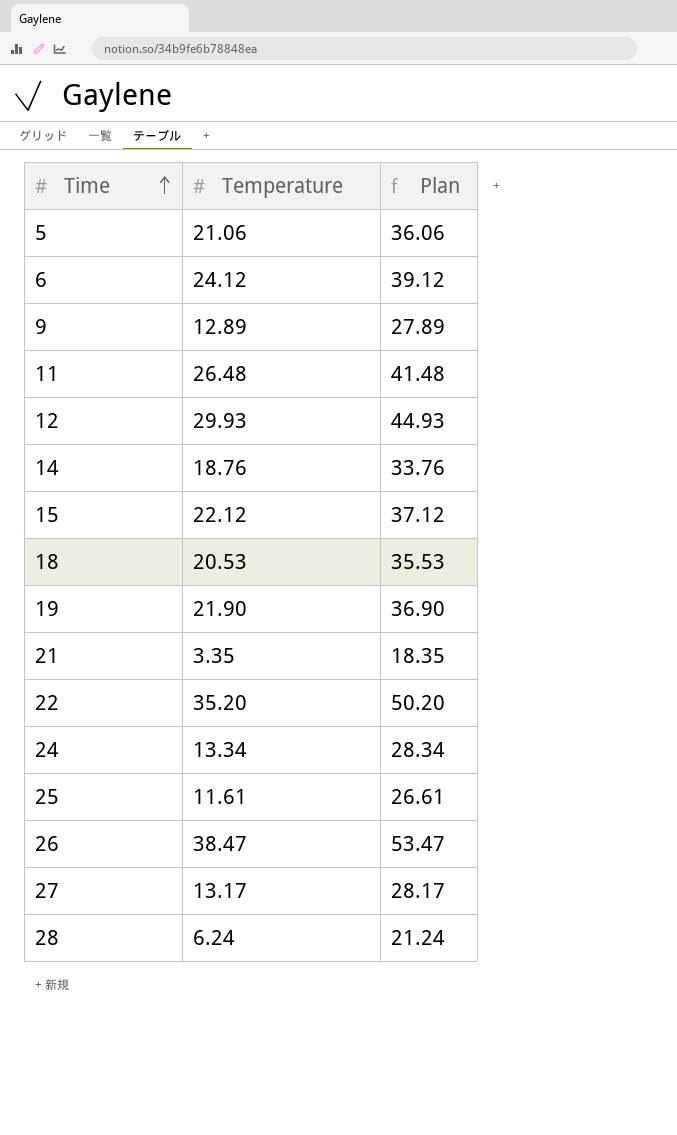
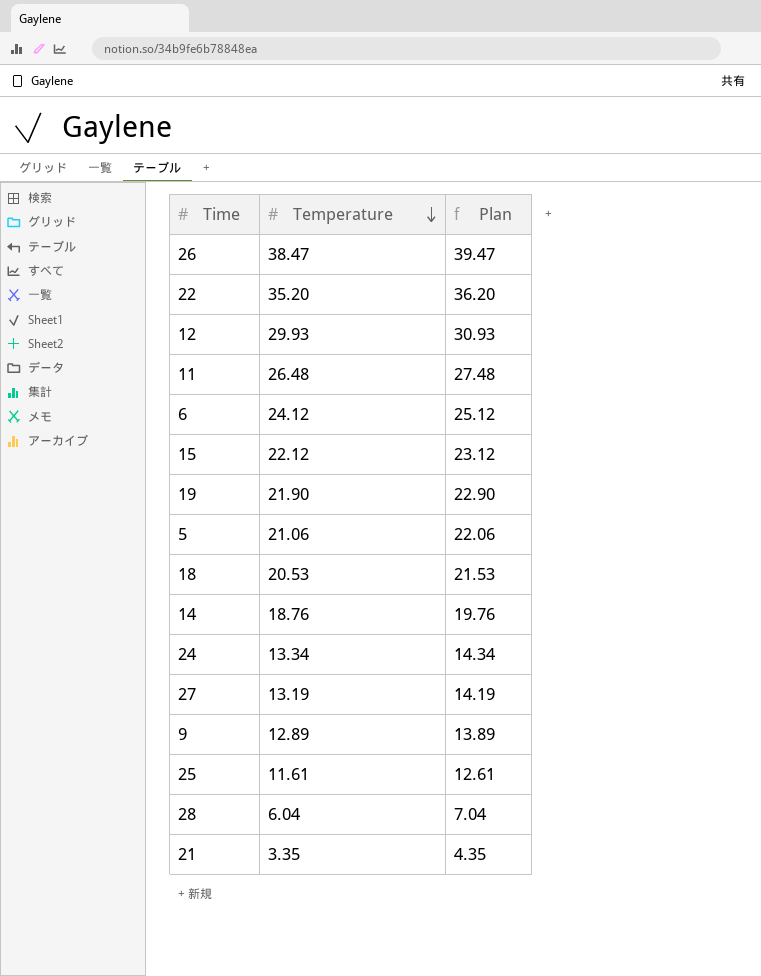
row order: Time ascending -> Temperature descending
column Plan | formula: [Temperature] + 15 -> [Temperature] + 1
27 | Temperature: 13.17 -> 13.19
28 | Temperature: 6.24 -> 6.04

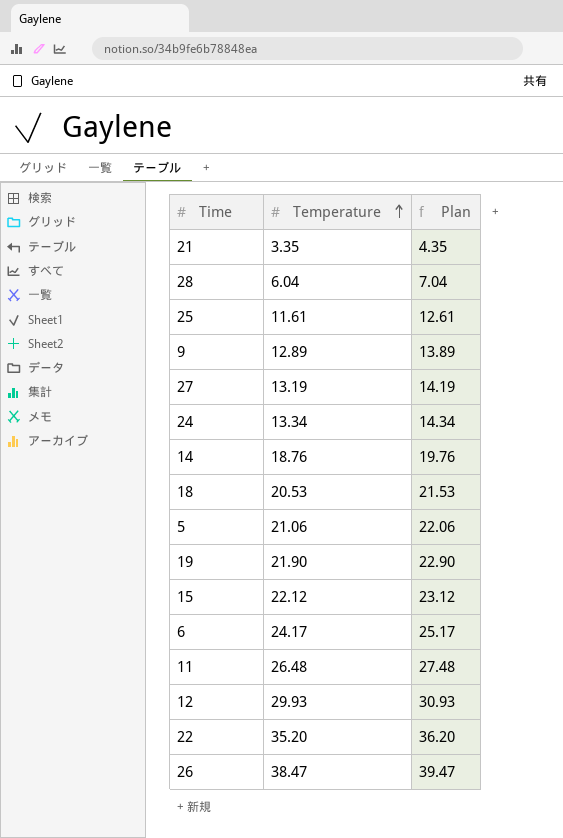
row order: Temperature descending -> Temperature ascending
6 | Temperature: 24.12 -> 24.17
6 | Plan: 25.12 -> 25.17

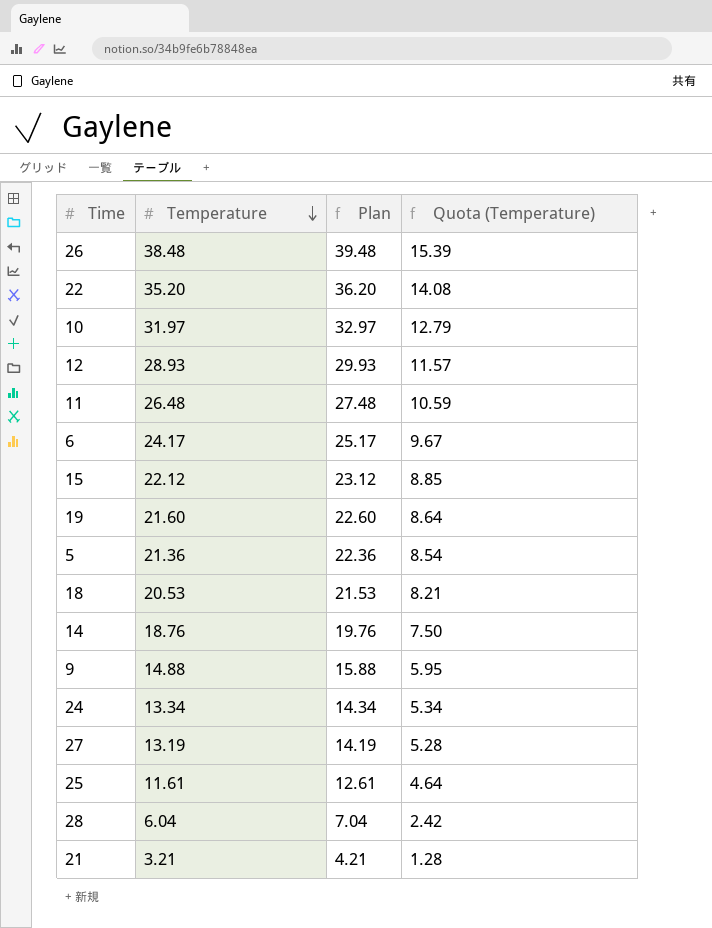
row order: Temperature ascending -> Temperature descending
column Quota (Temperature) | formula: none -> [Temperature] * 0.4
26 | Temperature: 38.47 -> 38.48
26 | Plan: 39.47 -> 39.48
row 10: none -> 31.97 | 32.97 | 12.79
12 | Temperature: 29.93 -> 28.93
12 | Plan: 30.93 -> 29.93
19 | Temperature: 21.90 -> 21.60
19 | Plan: 22.90 -> 22.60
5 | Temperature: 21.06 -> 21.36
5 | Plan: 22.06 -> 22.36
9 | Temperature: 12.89 -> 14.88
9 | Plan: 13.89 -> 15.88
21 | Temperature: 3.35 -> 3.21
21 | Plan: 4.35 -> 4.21

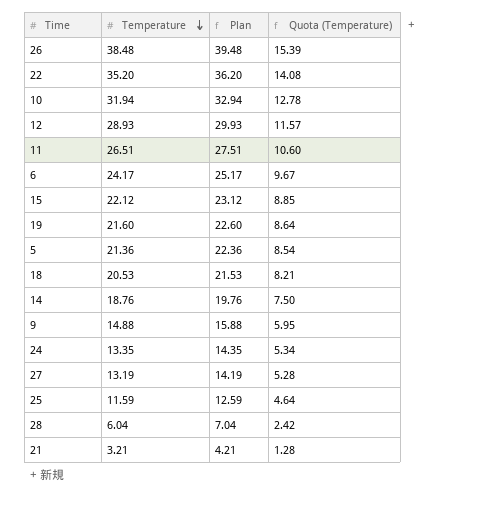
10 | Temperature: 31.97 -> 31.94
10 | Plan: 32.97 -> 32.94
10 | Quota (Temperature): 12.79 -> 12.78
11 | Temperature: 26.48 -> 26.51
11 | Plan: 27.48 -> 27.51
11 | Quota (Temperature): 10.59 -> 10.60
24 | Temperature: 13.34 -> 13.35
24 | Plan: 14.34 -> 14.35
25 | Temperature: 11.61 -> 11.59
25 | Plan: 12.61 -> 12.59

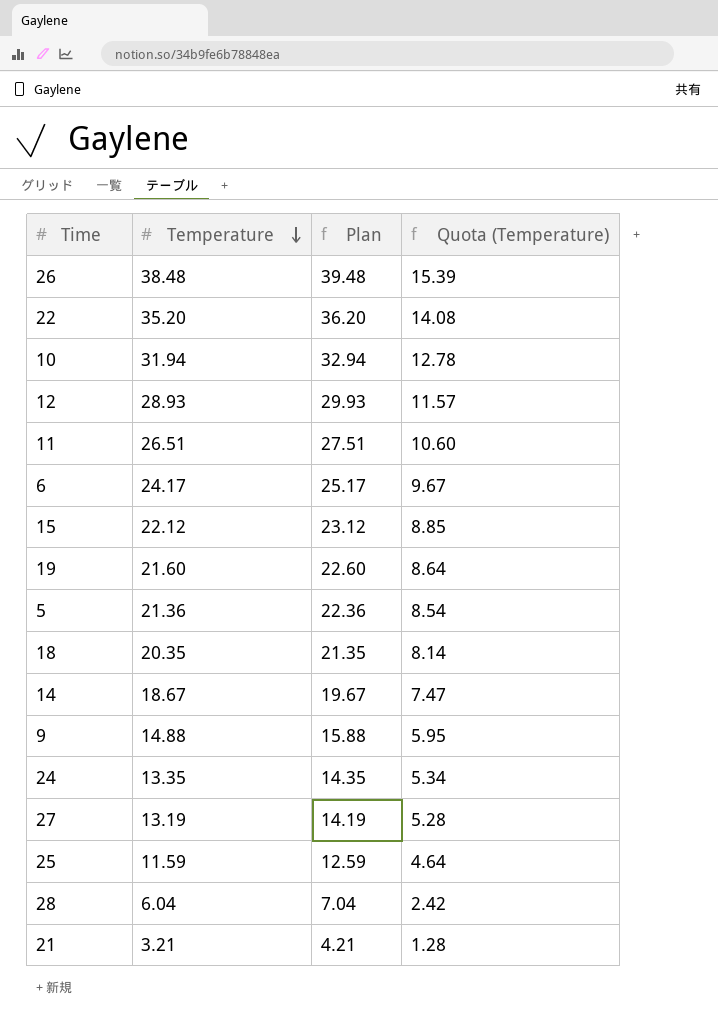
18 | Temperature: 20.53 -> 20.35
18 | Plan: 21.53 -> 21.35
18 | Quota (Temperature): 8.21 -> 8.14
14 | Temperature: 18.76 -> 18.67
14 | Plan: 19.76 -> 19.67
14 | Quota (Temperature): 7.50 -> 7.47

